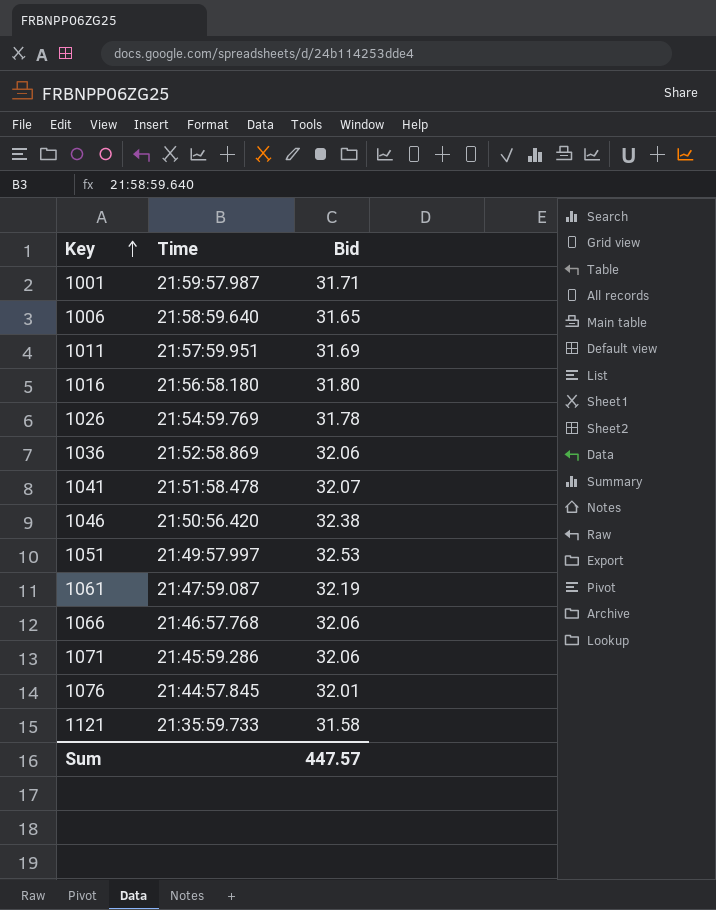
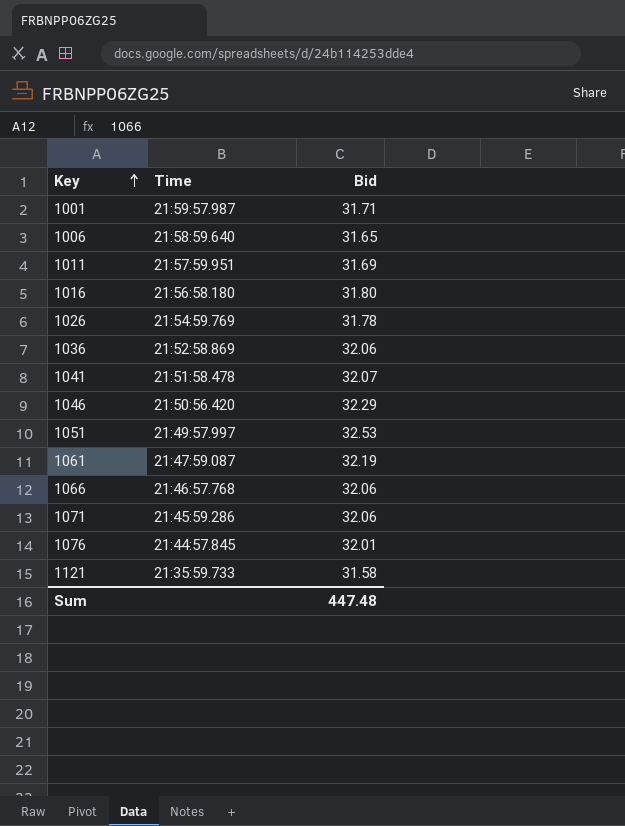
1046 | Bid: 32.38 -> 32.29
Sum | Bid: 447.57 -> 447.48

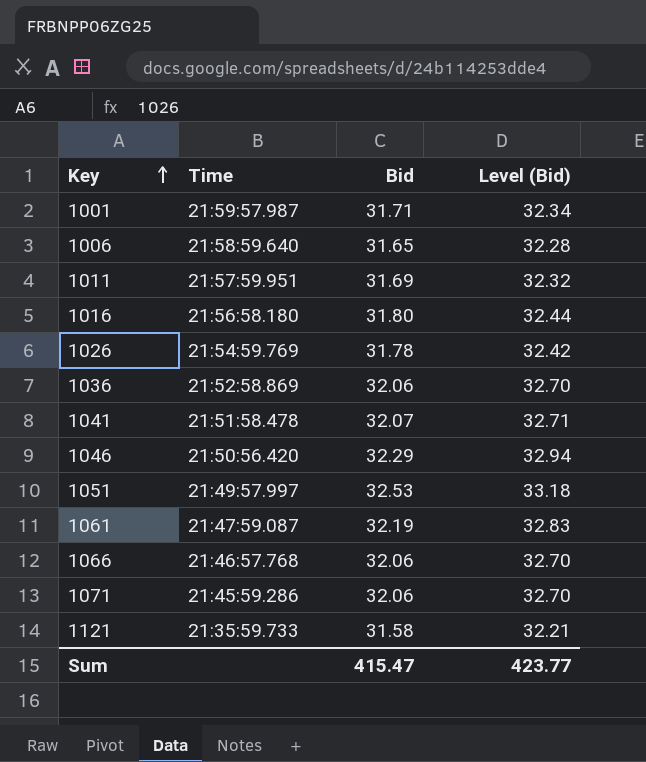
column Level (Bid) | formula: none -> [Bid] * 1.02
row 1076: 21:44:57.845 | 32.01 -> none
Sum | Bid: 447.48 -> 415.47

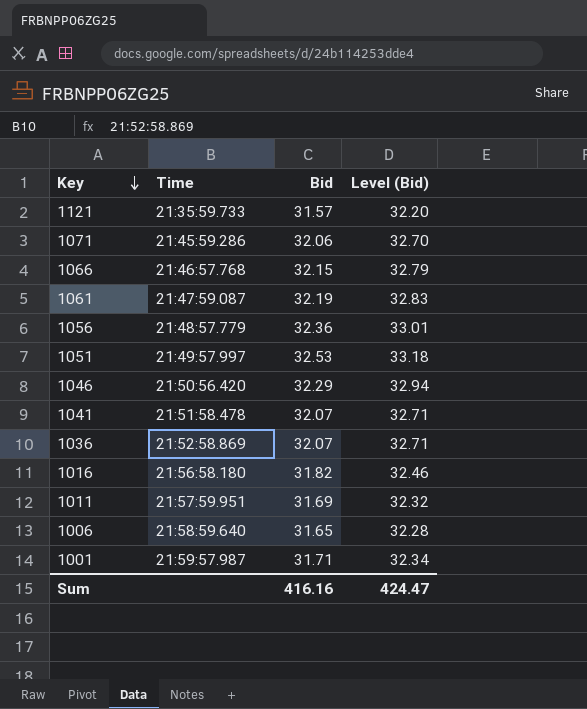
row order: Key ascending -> Key descending
row 1026: 21:54:59.769 | 31.78 | 32.42 -> none
1121 | Bid: 31.58 -> 31.57
1121 | Level (Bid): 32.21 -> 32.20
1066 | Bid: 32.06 -> 32.15
1066 | Level (Bid): 32.70 -> 32.79
row 1056: none -> 21:48:57.779 | 32.36 | 33.01
1036 | Bid: 32.06 -> 32.07
1036 | Level (Bid): 32.70 -> 32.71
1016 | Bid: 31.80 -> 31.82
1016 | Level (Bid): 32.44 -> 32.46
Sum | Bid: 415.47 -> 416.16
Sum | Level (Bid): 423.77 -> 424.47

